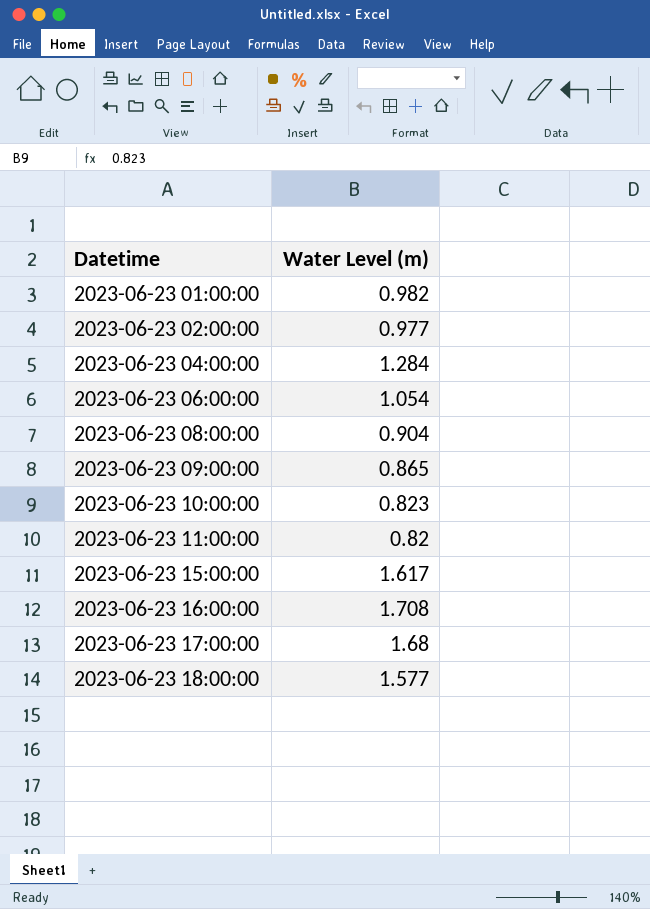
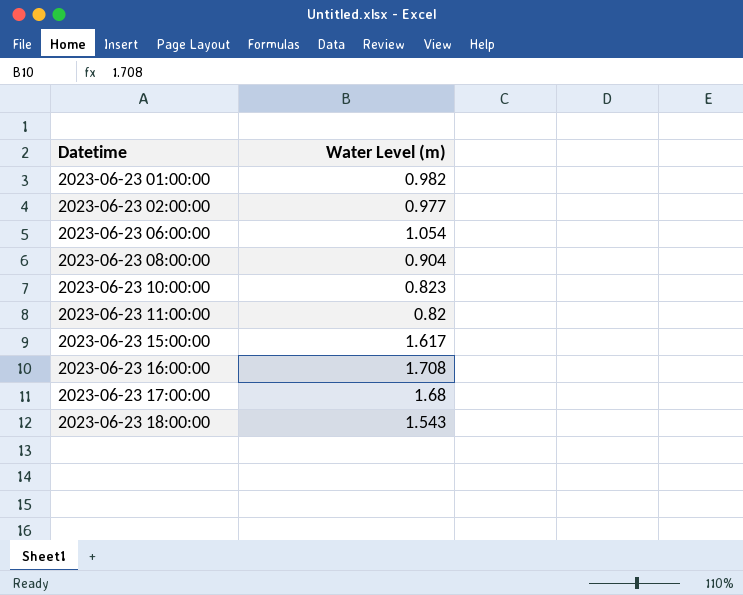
row 2023-06-23 04:00:00: 1.284 -> none
row 2023-06-23 09:00:00: 0.865 -> none
2023-06-23 18:00:00 | Water Level (m): 1.577 -> 1.543

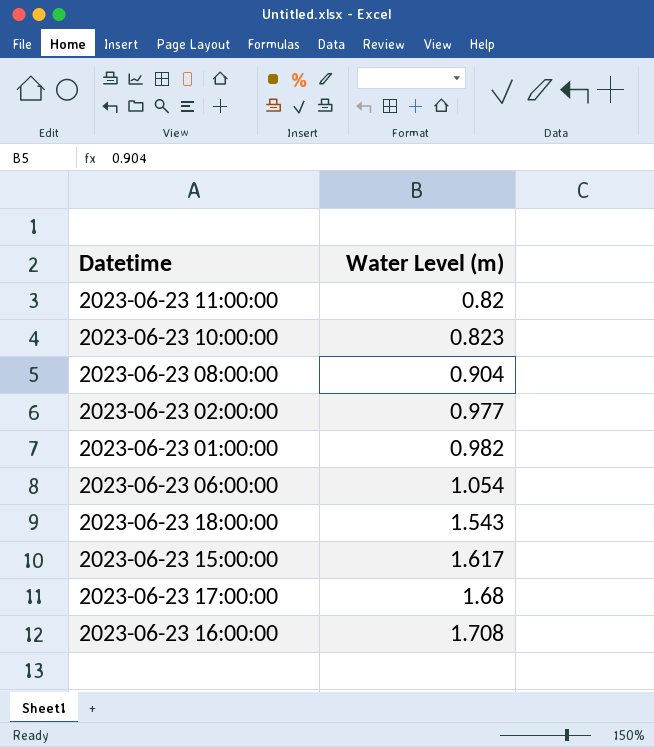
row order: Datetime ascending -> Water Level (m) ascending

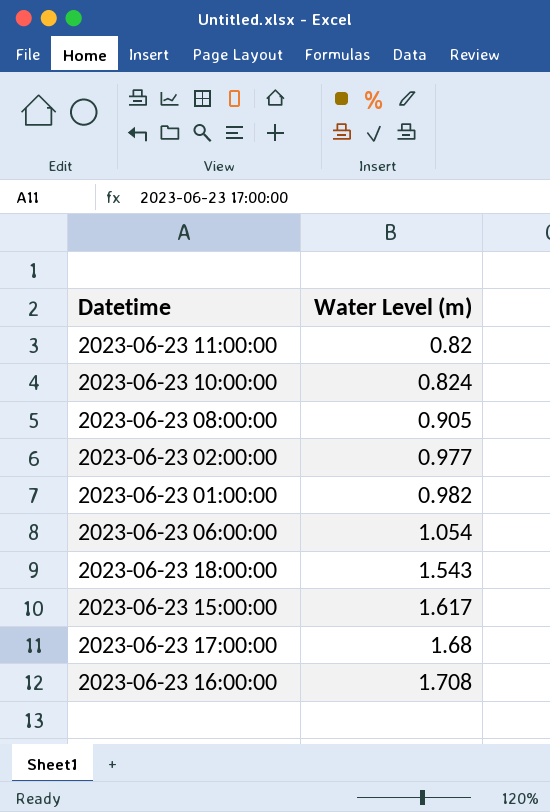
2023-06-23 10:00:00 | Water Level (m): 0.823 -> 0.824
2023-06-23 08:00:00 | Water Level (m): 0.904 -> 0.905

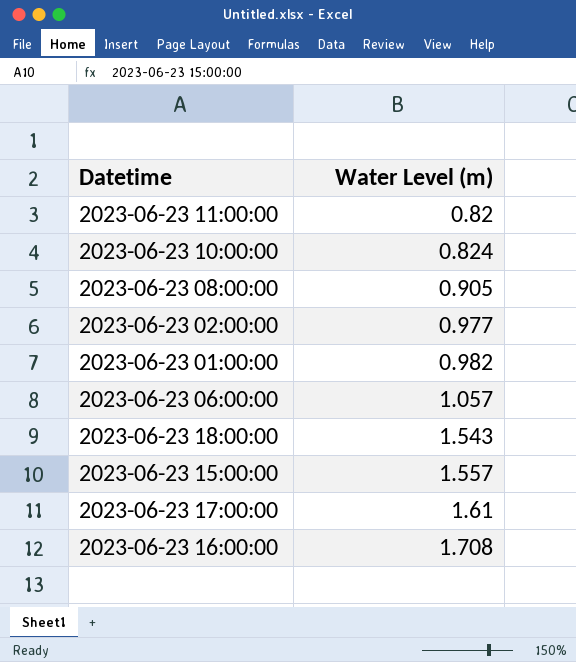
2023-06-23 06:00:00 | Water Level (m): 1.054 -> 1.057
2023-06-23 15:00:00 | Water Level (m): 1.617 -> 1.557
2023-06-23 17:00:00 | Water Level (m): 1.68 -> 1.61

